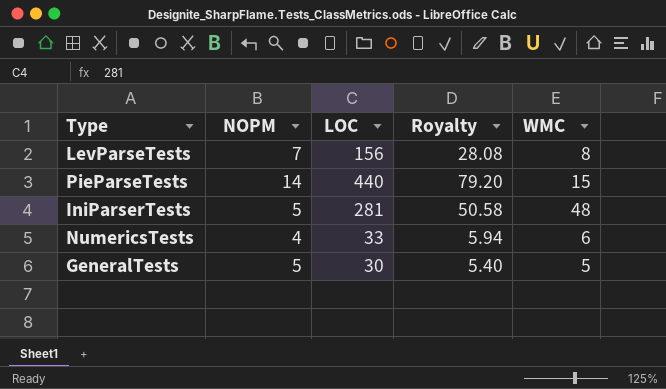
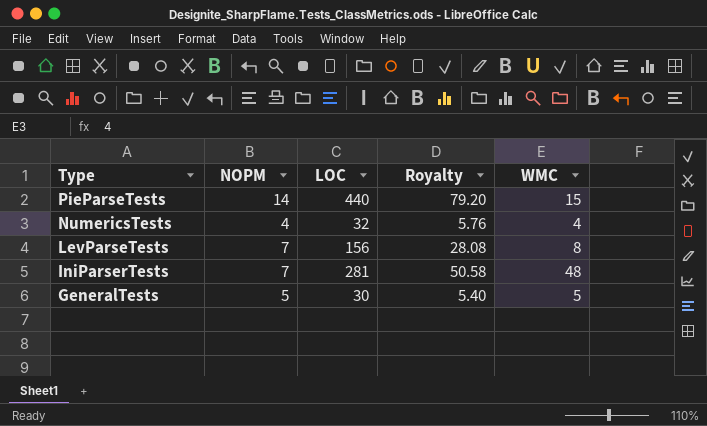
row order: none -> Type descending
NumericsTests | LOC: 33 -> 32
NumericsTests | Royalty: 5.94 -> 5.76
NumericsTests | WMC: 6 -> 4
IniParserTests | NOPM: 5 -> 7

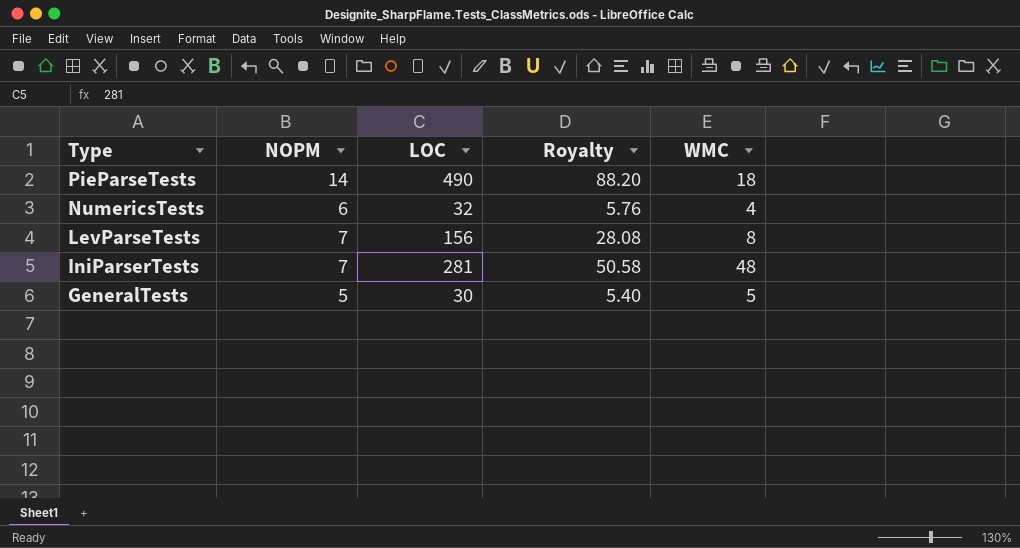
PieParseTests | LOC: 440 -> 490
PieParseTests | Royalty: 79.20 -> 88.20
PieParseTests | WMC: 15 -> 18
NumericsTests | NOPM: 4 -> 6

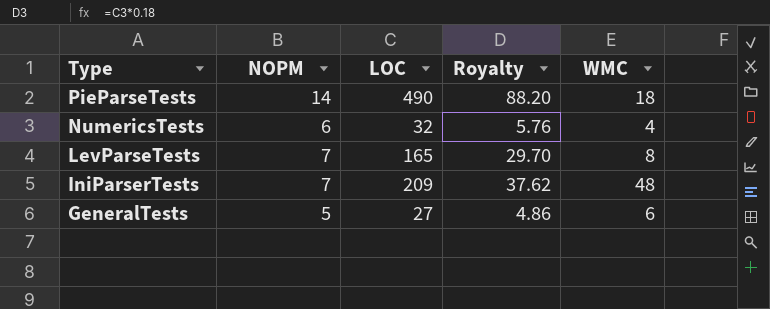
LevParseTests | LOC: 156 -> 165
LevParseTests | Royalty: 28.08 -> 29.70
IniParserTests | LOC: 281 -> 209
IniParserTests | Royalty: 50.58 -> 37.62
GeneralTests | LOC: 30 -> 27
GeneralTests | Royalty: 5.40 -> 4.86
GeneralTests | WMC: 5 -> 6

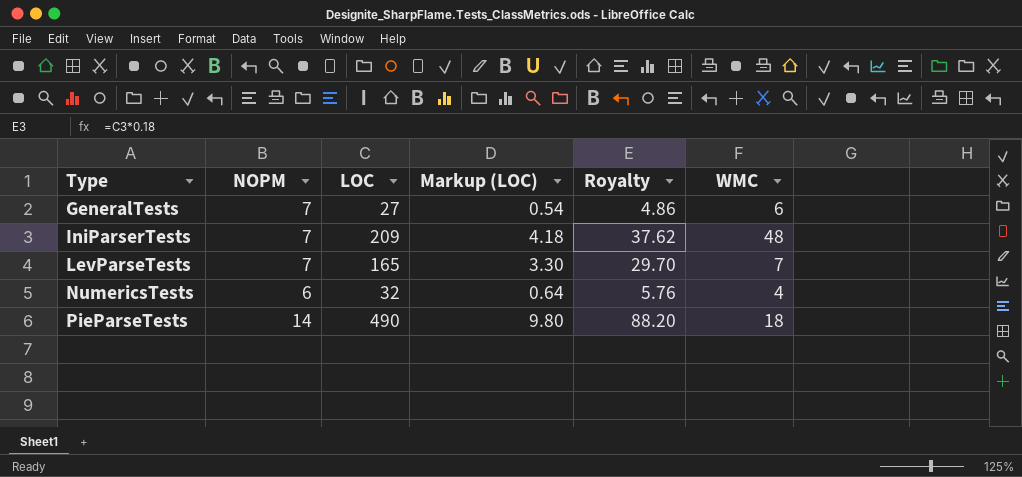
row order: Type descending -> Type ascending
column Markup (LOC) | formula: none -> [LOC] * 0.02
GeneralTests | NOPM: 5 -> 7
LevParseTests | WMC: 8 -> 7

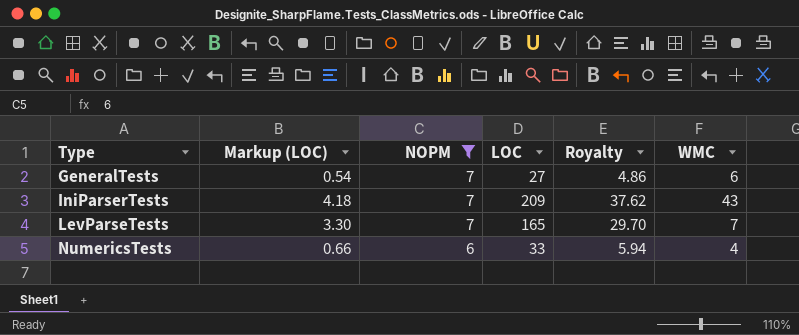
filter: none -> NOPM != 14
column Markup (LOC) | position: 4 -> 2
IniParserTests | WMC: 48 -> 43
NumericsTests | Markup (LOC): 0.64 -> 0.66
NumericsTests | LOC: 32 -> 33
NumericsTests | Royalty: 5.76 -> 5.94

